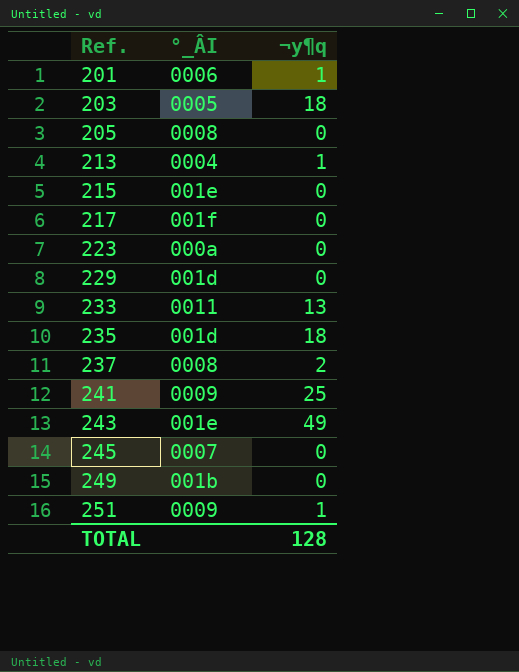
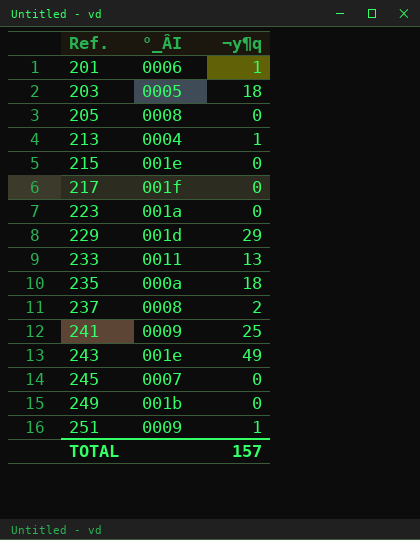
223 | °_ÂI: 000a -> 001a
229 | ¬y¶q: 0 -> 29
235 | °_ÂI: 001d -> 000a
TOTAL | ¬y¶q: 128 -> 157

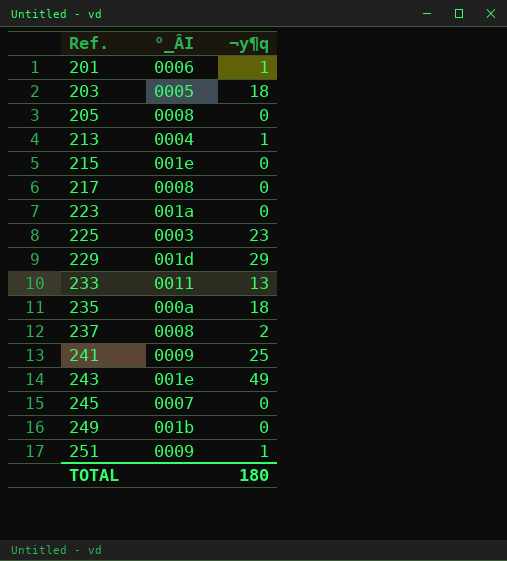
217 | °_ÂI: 001f -> 0008
row 225: none -> 0003 | 23
TOTAL | ¬y¶q: 157 -> 180

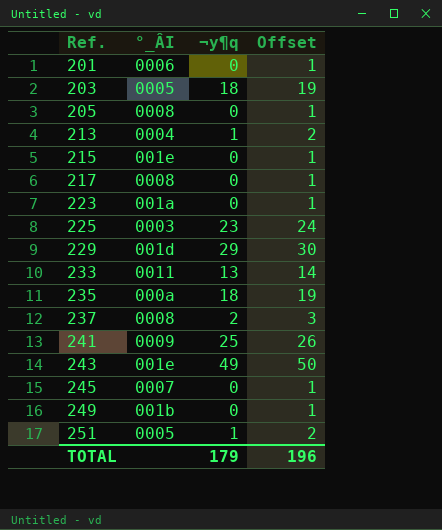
column Offset | formula: none -> [¬y¶q] + 1
201 | ¬y¶q: 1 -> 0
251 | °_ÂI: 0009 -> 0005
TOTAL | ¬y¶q: 180 -> 179

